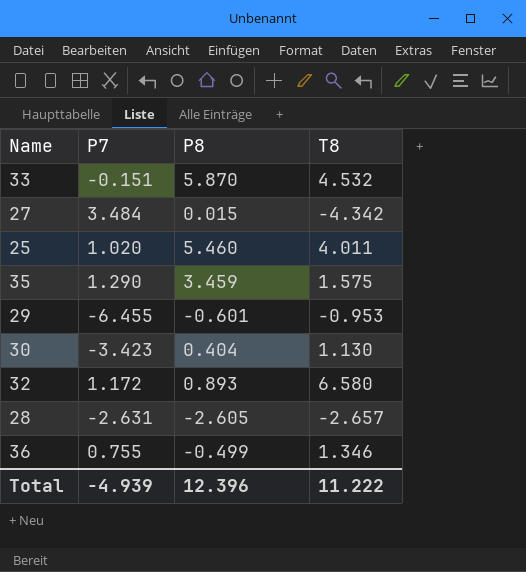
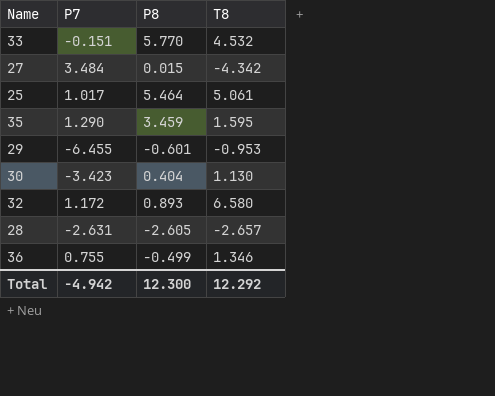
33 | P8: 5.870 -> 5.770
25 | P7: 1.020 -> 1.017
25 | P8: 5.460 -> 5.464
25 | T8: 4.011 -> 5.061
35 | T8: 1.575 -> 1.595
Total | P7: -4.939 -> -4.942
Total | P8: 12.396 -> 12.300
Total | T8: 11.222 -> 12.292

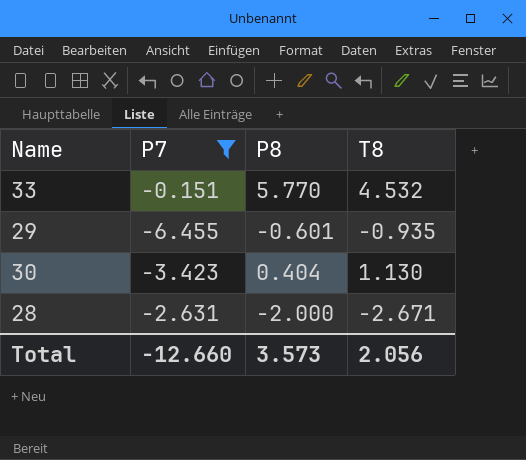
filter: none -> P7 <= -0.151
29 | T8: -0.953 -> -0.935
28 | P8: -2.605 -> -2.000
28 | T8: -2.657 -> -2.671
Total | P7: -4.942 -> -12.660
Total | P8: 12.300 -> 3.573
Total | T8: 12.292 -> 2.056

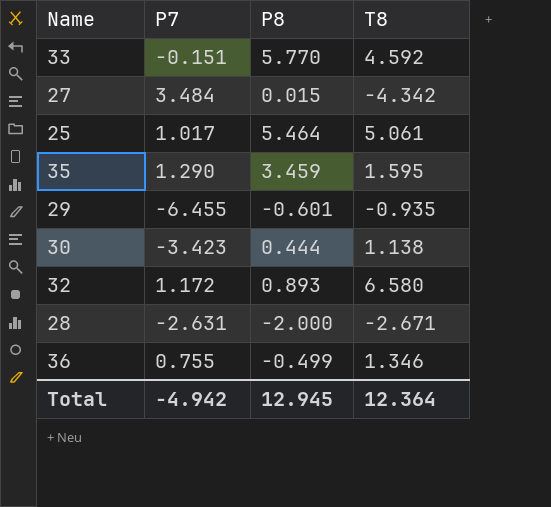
filter: P7 <= -0.151 -> none
33 | T8: 4.532 -> 4.592
30 | P8: 0.404 -> 0.444
30 | T8: 1.130 -> 1.138
Total | P7: -12.660 -> -4.942
Total | P8: 3.573 -> 12.945
Total | T8: 2.056 -> 12.364

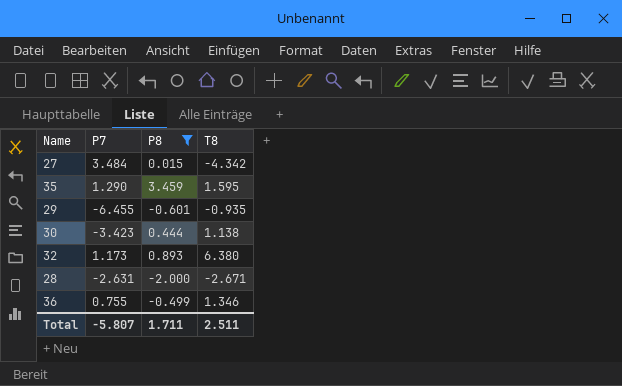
filter: none -> P8 <= 3.459
32 | P7: 1.172 -> 1.173
32 | T8: 6.580 -> 6.380
Total | P7: -4.942 -> -5.807
Total | P8: 12.945 -> 1.711
Total | T8: 12.364 -> 2.511

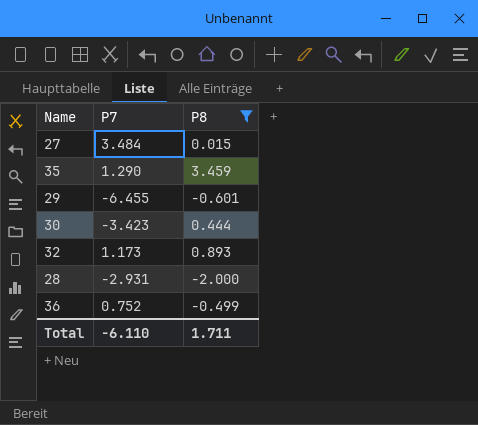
column T8 | position: 4 -> none
28 | P7: -2.631 -> -2.931
36 | P7: 0.755 -> 0.752
Total | P7: -5.807 -> -6.110

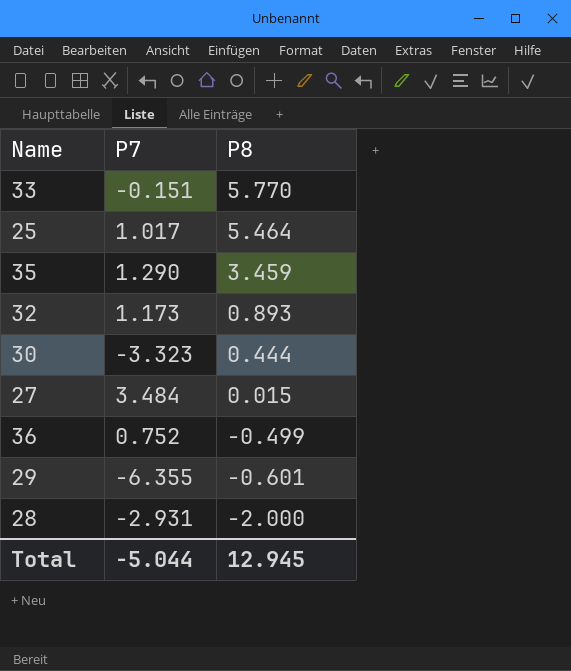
filter: P8 <= 3.459 -> none
row order: none -> P8 descending
30 | P7: -3.423 -> -3.323
29 | P7: -6.455 -> -6.355
Total | P7: -6.110 -> -5.044
Total | P8: 1.711 -> 12.945

